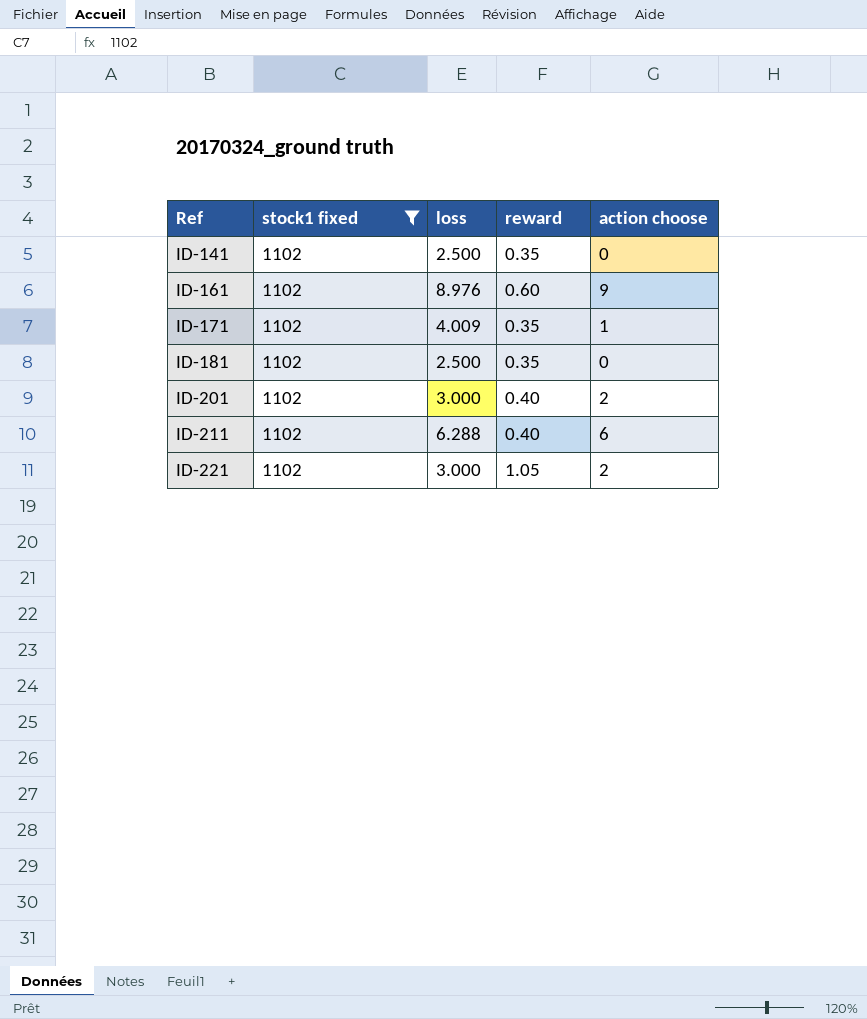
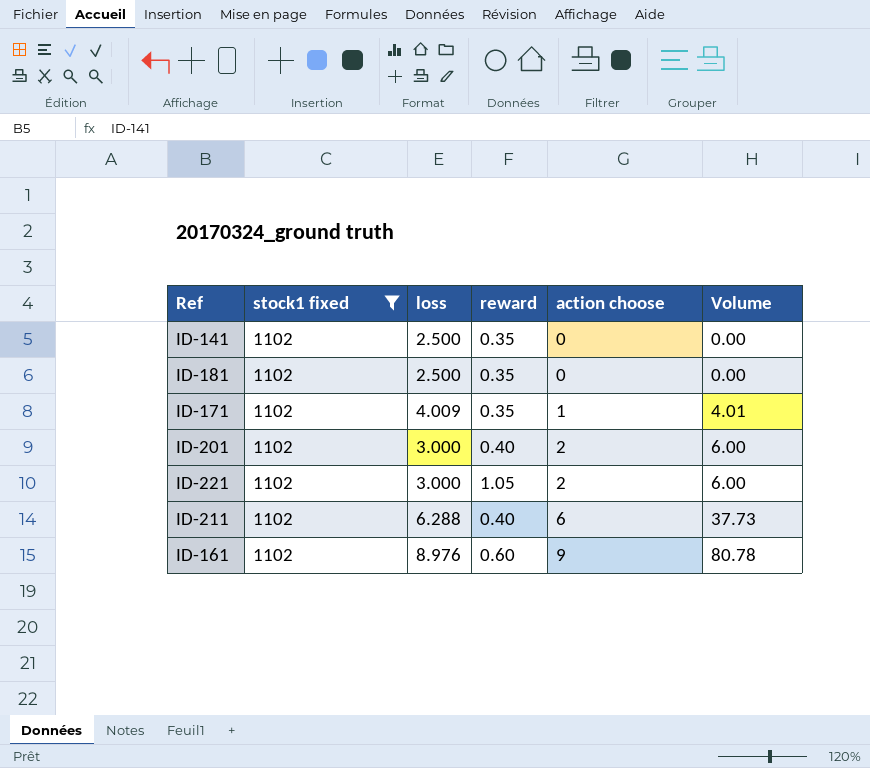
row order: Ref ascending -> action choose ascending
column Volume | formula: none -> [loss] * [action choose]

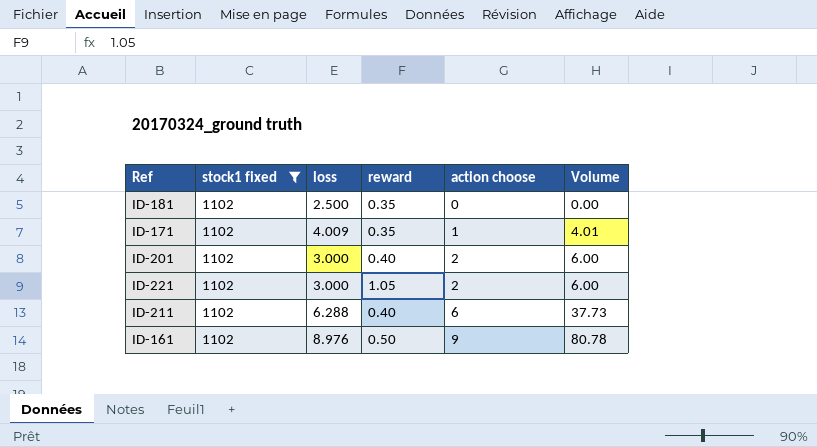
row ID-141: 1102 | 2.500 | 0.35 | 0 | 0.00 -> none
ID-161 | reward: 0.60 -> 0.50

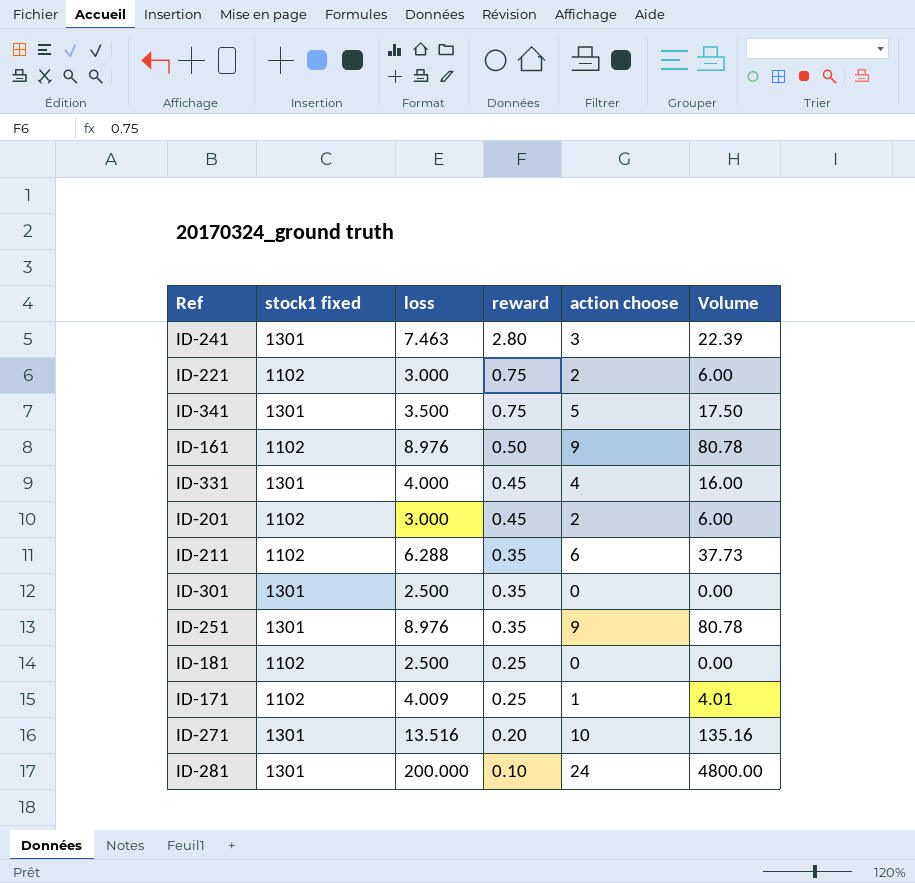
filter: stock1 fixed = 1102 -> none
row order: action choose ascending -> reward descending
ID-221 | reward: 1.05 -> 0.75
ID-201 | reward: 0.40 -> 0.45
ID-211 | reward: 0.40 -> 0.35
ID-181 | reward: 0.35 -> 0.25
ID-171 | reward: 0.35 -> 0.25

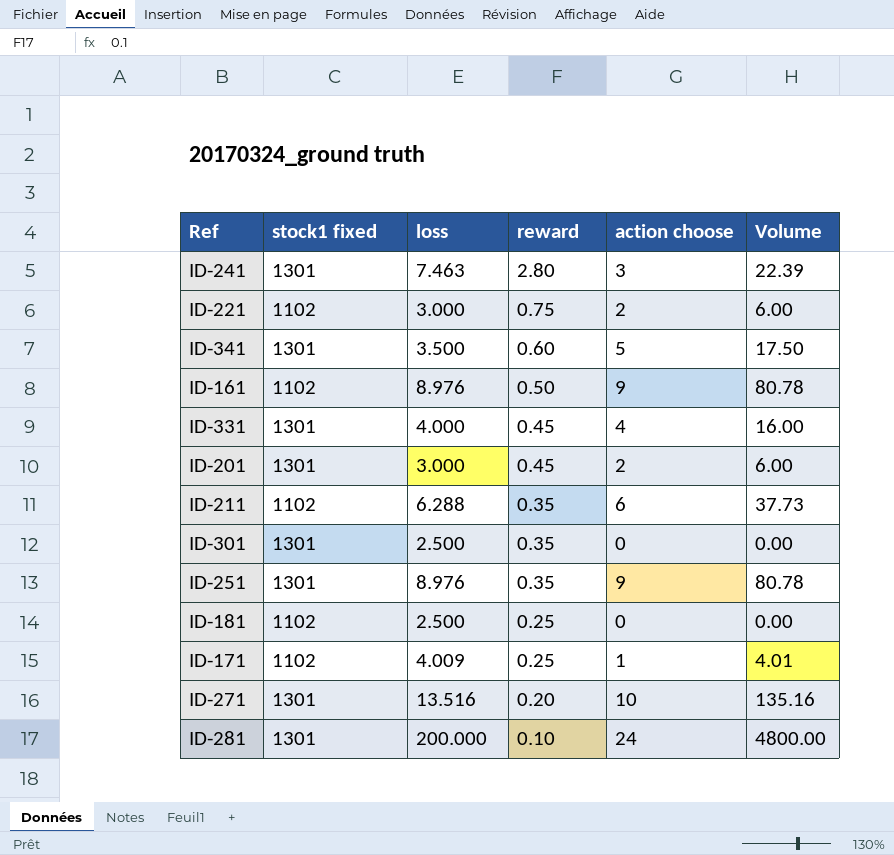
ID-341 | reward: 0.75 -> 0.60
ID-201 | stock1 fixed: 1102 -> 1301

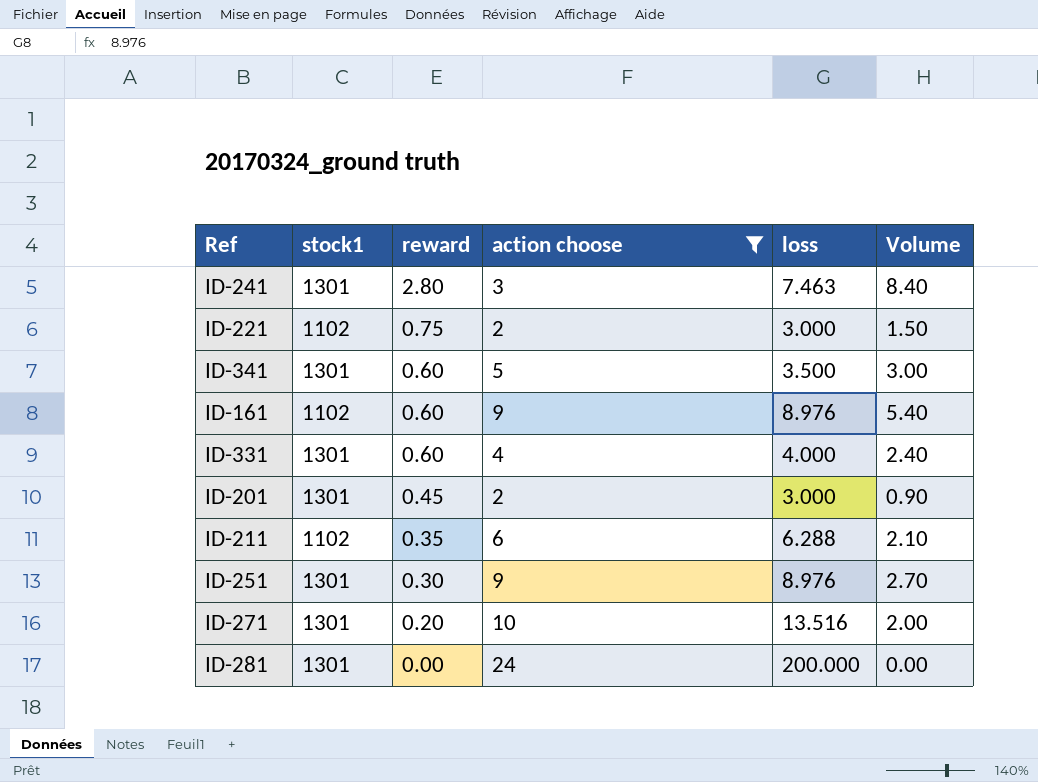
filter: none -> action choose >= 2
column name: stock1 fixed -> stock1
column loss | position: 3 -> 5
column Volume | formula: [loss] * [action choose] -> [reward] * [action choose]
ID-161 | reward: 0.50 -> 0.60
ID-331 | reward: 0.45 -> 0.60
ID-251 | reward: 0.35 -> 0.30
ID-281 | reward: 0.10 -> 0.00

